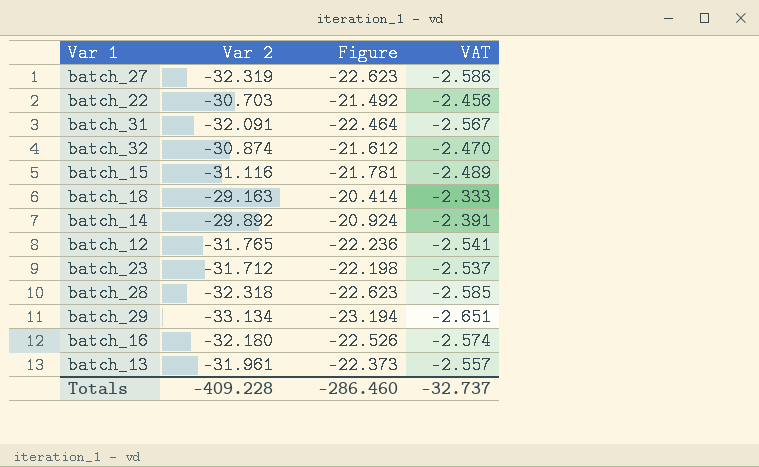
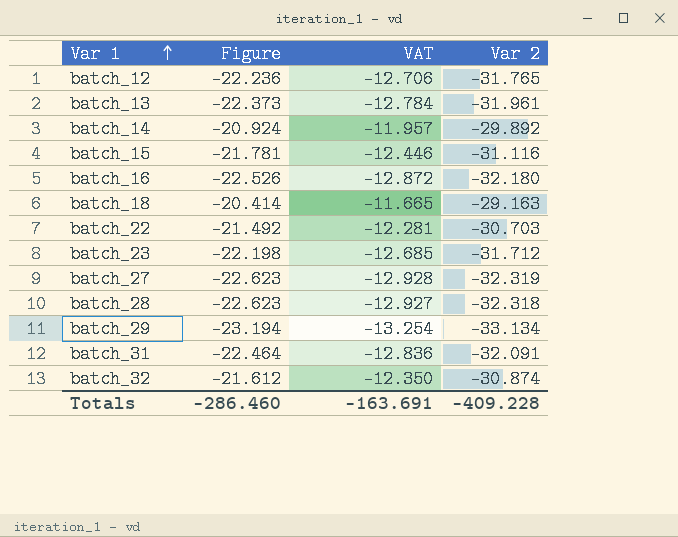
row order: none -> Var 1 ascending
column VAT | formula: [Var 2] * 0.08 -> [Var 2] * 0.4
column Var 2 | position: 2 -> 4
Totals | VAT: -32.737 -> -163.691

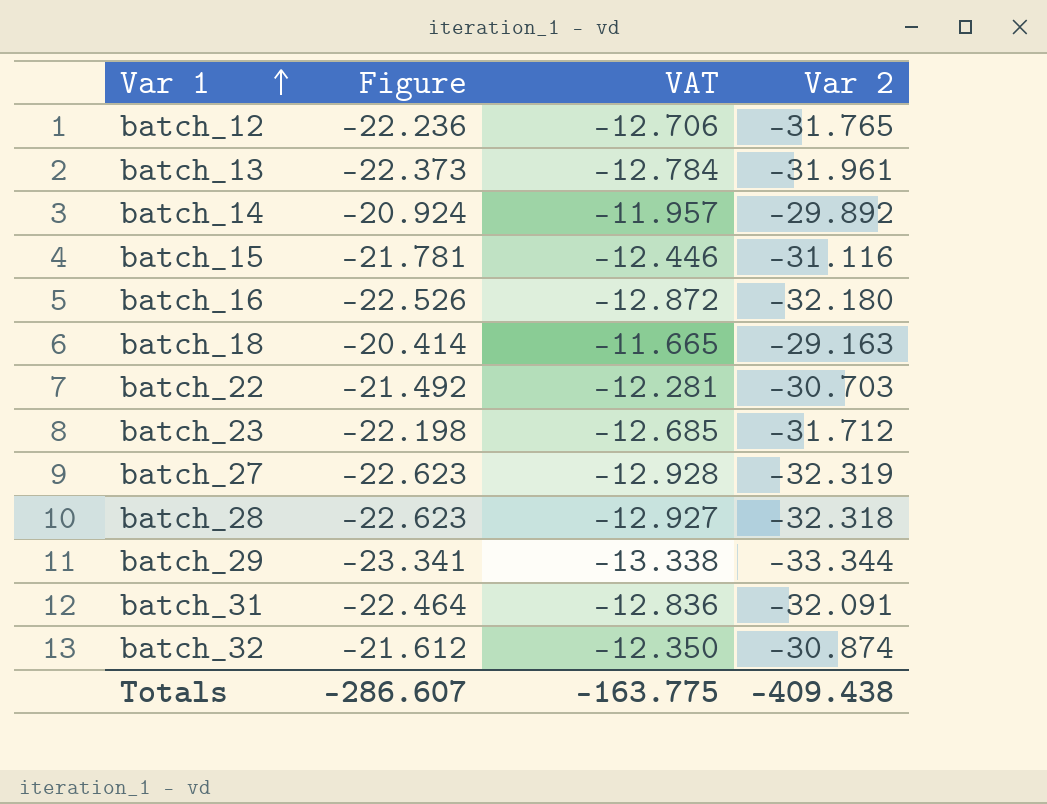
batch_29 | Figure: -23.194 -> -23.341
batch_29 | VAT: -13.254 -> -13.338
batch_29 | Var 2: -33.134 -> -33.344
Totals | Figure: -286.460 -> -286.607
Totals | VAT: -163.691 -> -163.775
Totals | Var 2: -409.228 -> -409.438

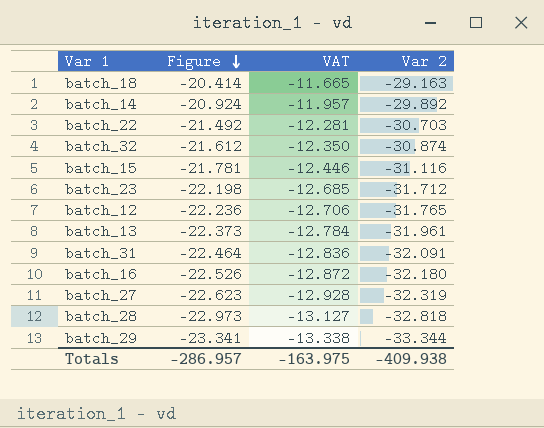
row order: Var 1 ascending -> Figure descending
batch_28 | Figure: -22.623 -> -22.973
batch_28 | VAT: -12.927 -> -13.127
batch_28 | Var 2: -32.318 -> -32.818
Totals | Figure: -286.607 -> -286.957
Totals | VAT: -163.775 -> -163.975
Totals | Var 2: -409.438 -> -409.938

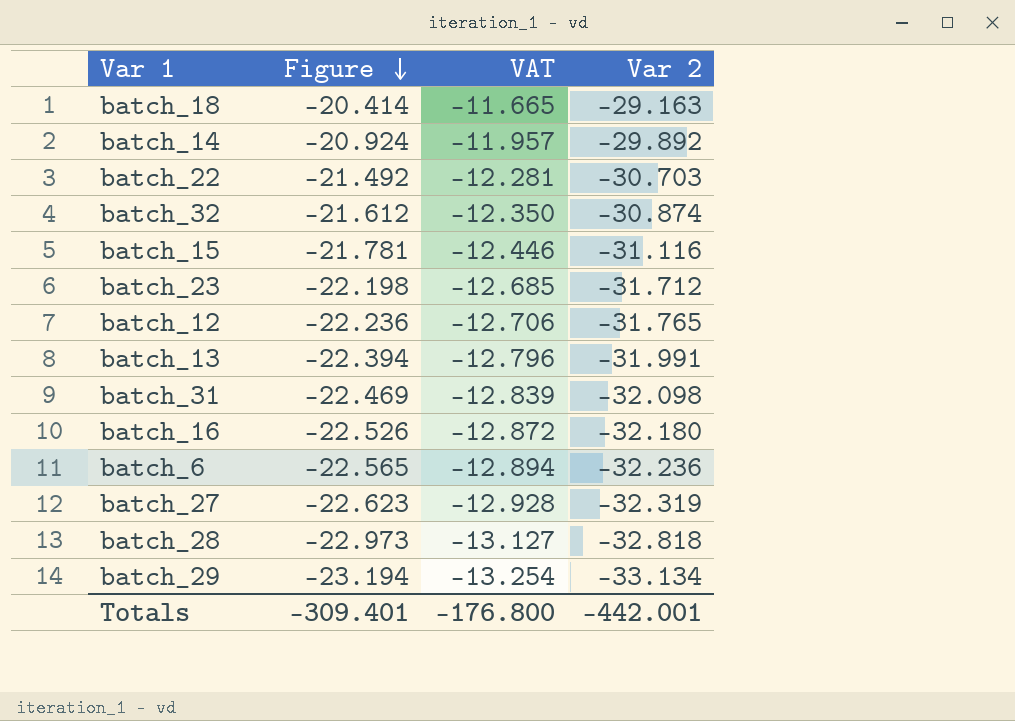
batch_13 | Figure: -22.373 -> -22.394
batch_13 | VAT: -12.784 -> -12.796
batch_13 | Var 2: -31.961 -> -31.991
batch_31 | Figure: -22.464 -> -22.469
batch_31 | VAT: -12.836 -> -12.839
batch_31 | Var 2: -32.091 -> -32.098
row batch_6: none -> -22.565 | -12.894 | -32.236
batch_29 | Figure: -23.341 -> -23.194
batch_29 | VAT: -13.338 -> -13.254
batch_29 | Var 2: -33.344 -> -33.134
Totals | Figure: -286.957 -> -309.401
Totals | VAT: -163.975 -> -176.800
Totals | Var 2: -409.938 -> -442.001

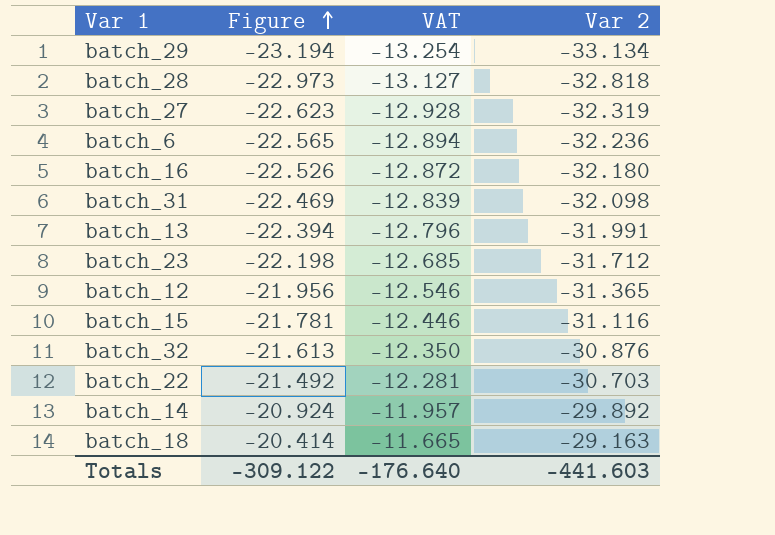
row order: Figure descending -> Figure ascending
batch_12 | Figure: -22.236 -> -21.956
batch_12 | VAT: -12.706 -> -12.546
batch_12 | Var 2: -31.765 -> -31.365
batch_32 | Figure: -21.612 -> -21.613
batch_32 | Var 2: -30.874 -> -30.876
Totals | Figure: -309.401 -> -309.122
Totals | VAT: -176.800 -> -176.640
Totals | Var 2: -442.001 -> -441.603

